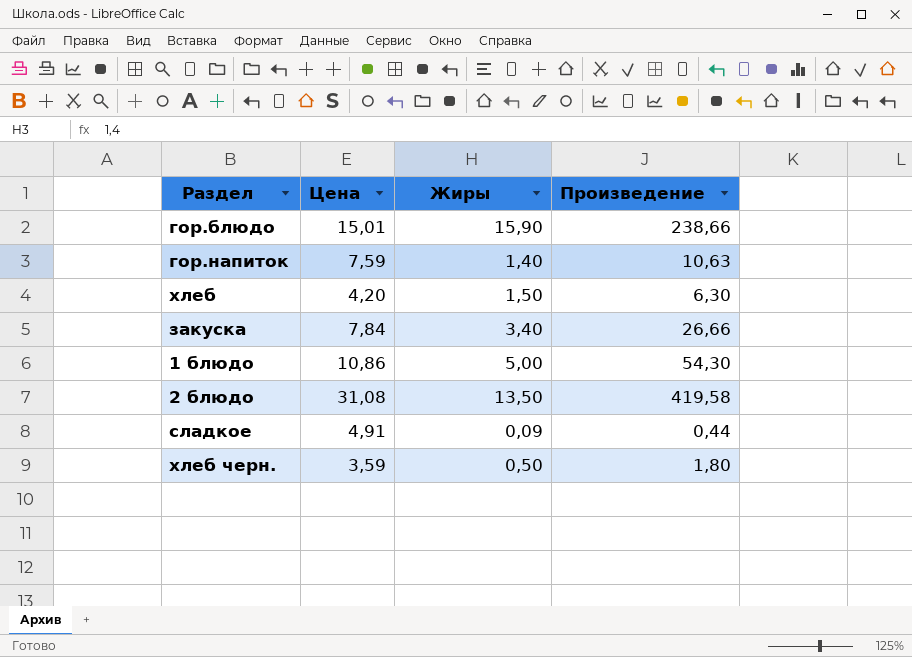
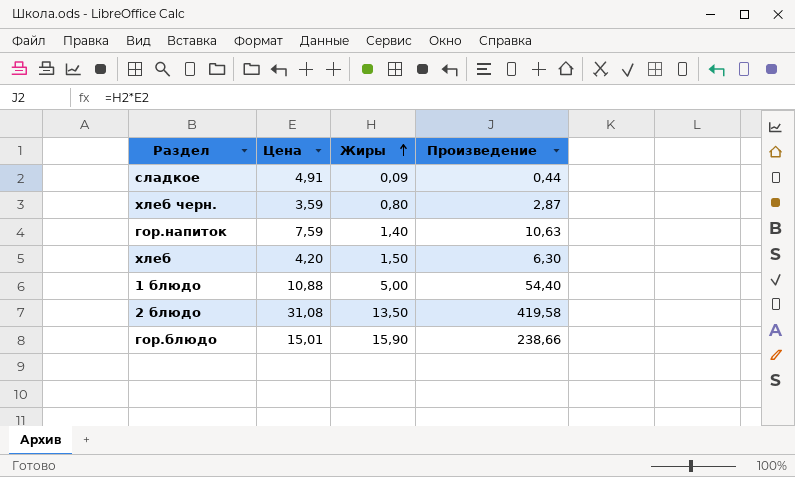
row order: none -> Жиры ascending
row закуска: 7,84 | 3,40 | 26,66 -> none
хлеб черн. | Жиры: 0,50 -> 0,80
хлеб черн. | Произведение: 1,80 -> 2,87
1 блюдо | Цена: 10,86 -> 10,88
1 блюдо | Произведение: 54,30 -> 54,40

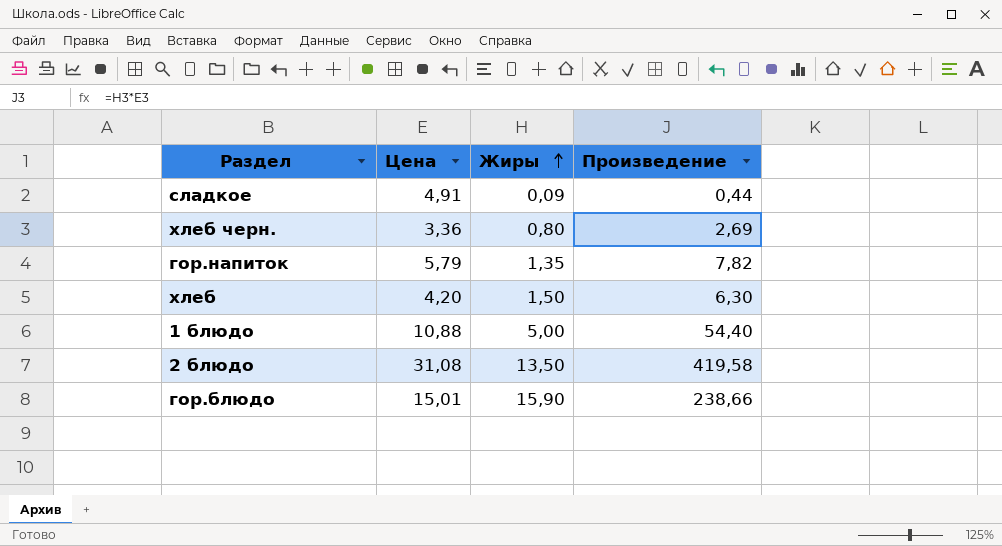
хлеб черн. | Цена: 3,59 -> 3,36
хлеб черн. | Произведение: 2,87 -> 2,69
гор.напиток | Цена: 7,59 -> 5,79
гор.напиток | Жиры: 1,40 -> 1,35
гор.напиток | Произведение: 10,63 -> 7,82

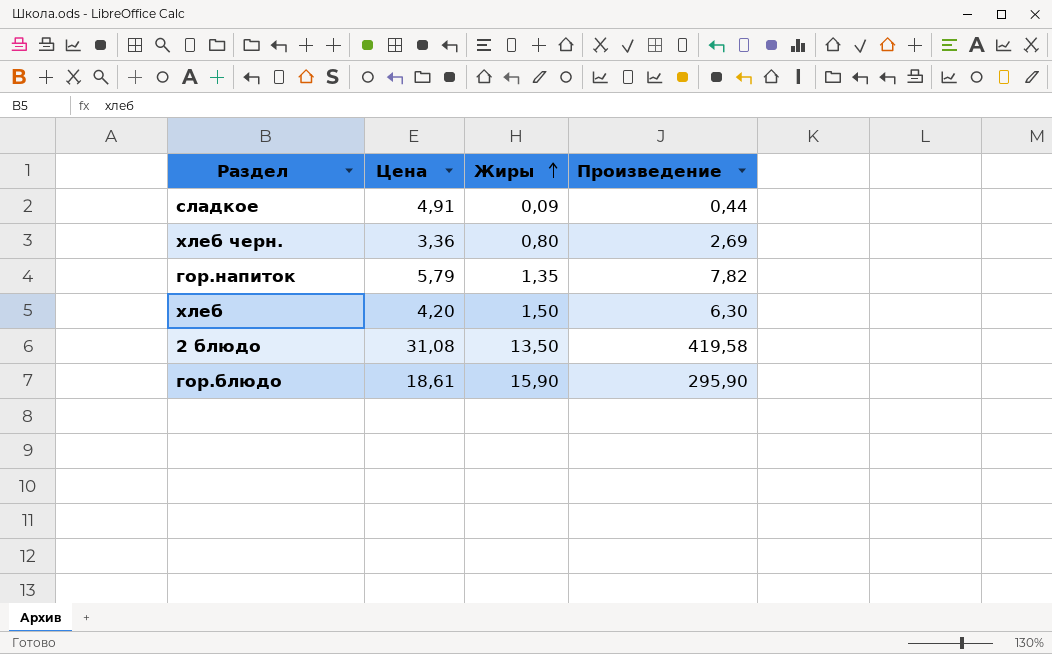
row 1 блюдо: 10,88 | 5,00 | 54,40 -> none
гор.блюдо | Цена: 15,01 -> 18,61
гор.блюдо | Произведение: 238,66 -> 295,90

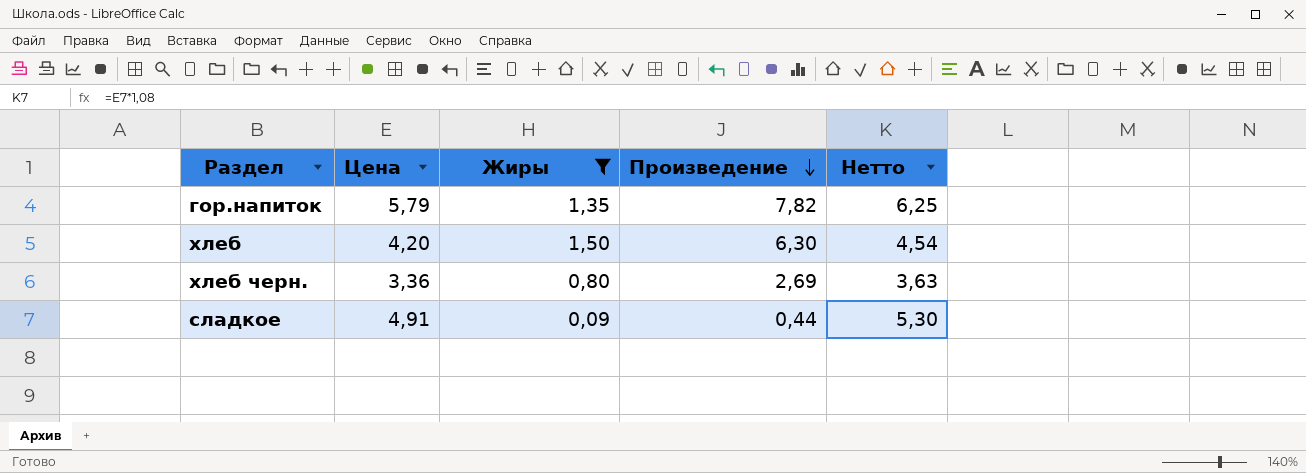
filter: none -> Жиры <= 1,50
row order: Жиры ascending -> Произведение descending
column Нетто | formula: none -> [Цена] * 1,08

